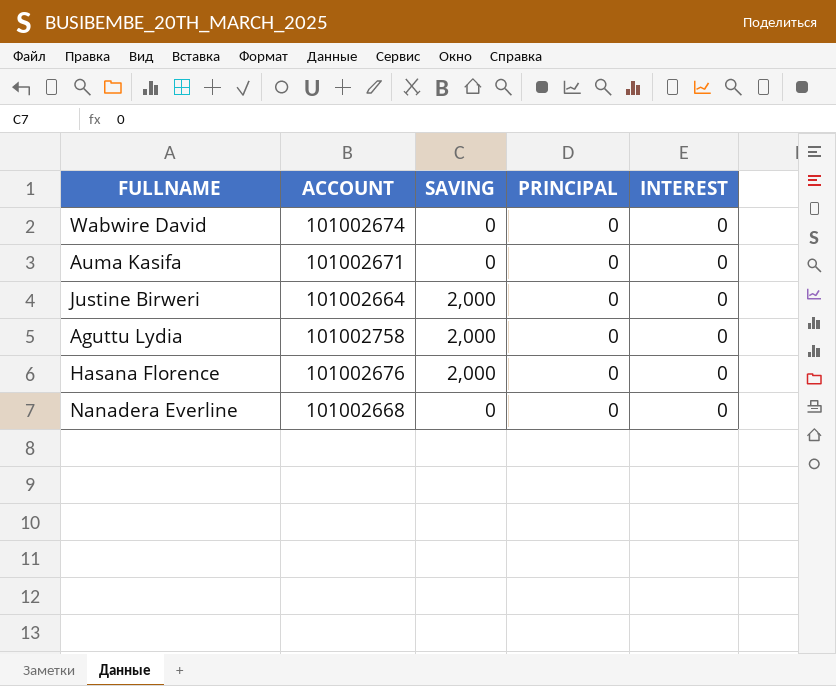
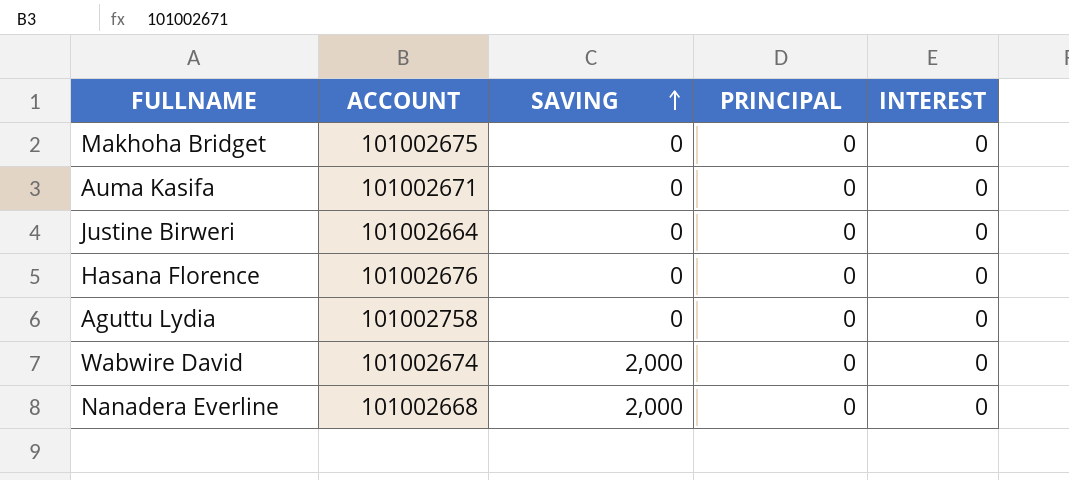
row order: none -> SAVING ascending
row Makhoha Bridget: none -> 101002675 | 0 | 0 | 0
Justine Birweri | SAVING: 2,000 -> 0
Hasana Florence | SAVING: 2,000 -> 0
Aguttu Lydia | SAVING: 2,000 -> 0
Wabwire David | SAVING: 0 -> 2,000
Nanadera Everline | SAVING: 0 -> 2,000

